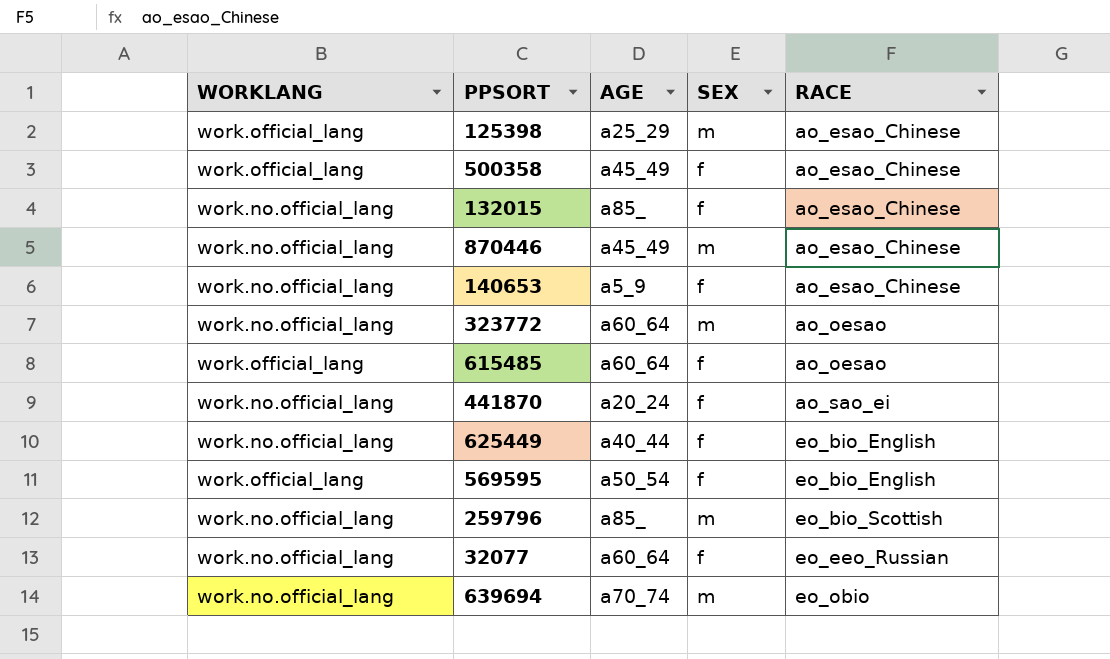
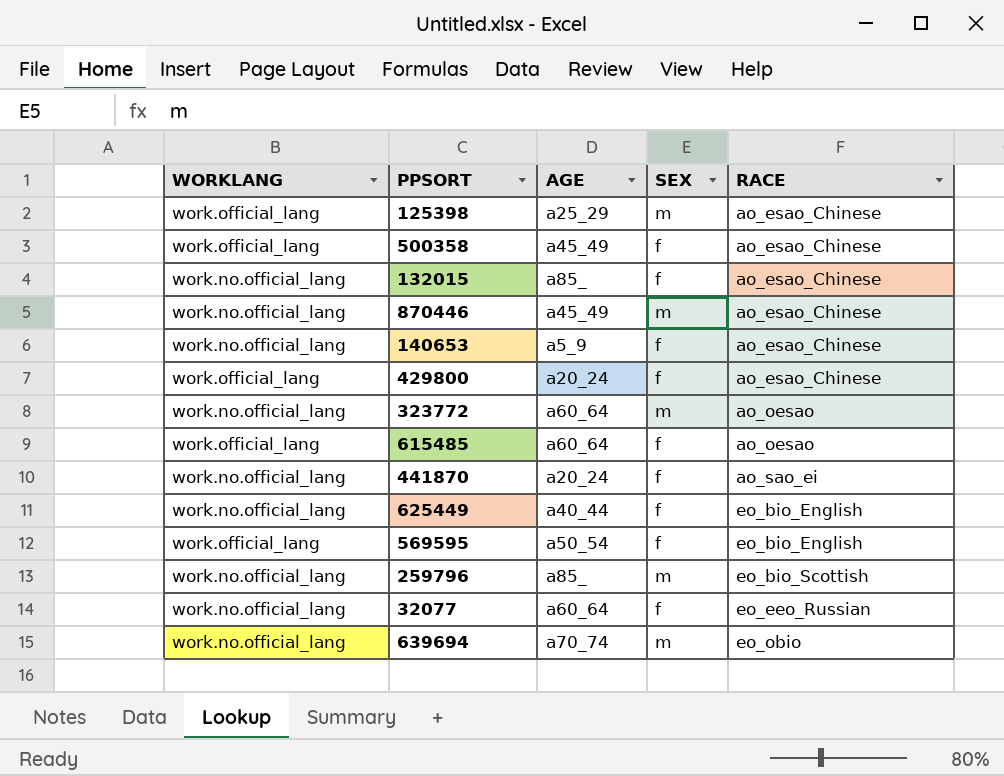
row 429800: none -> work.official_lang | a20_24 | f | ao_esao_Chinese

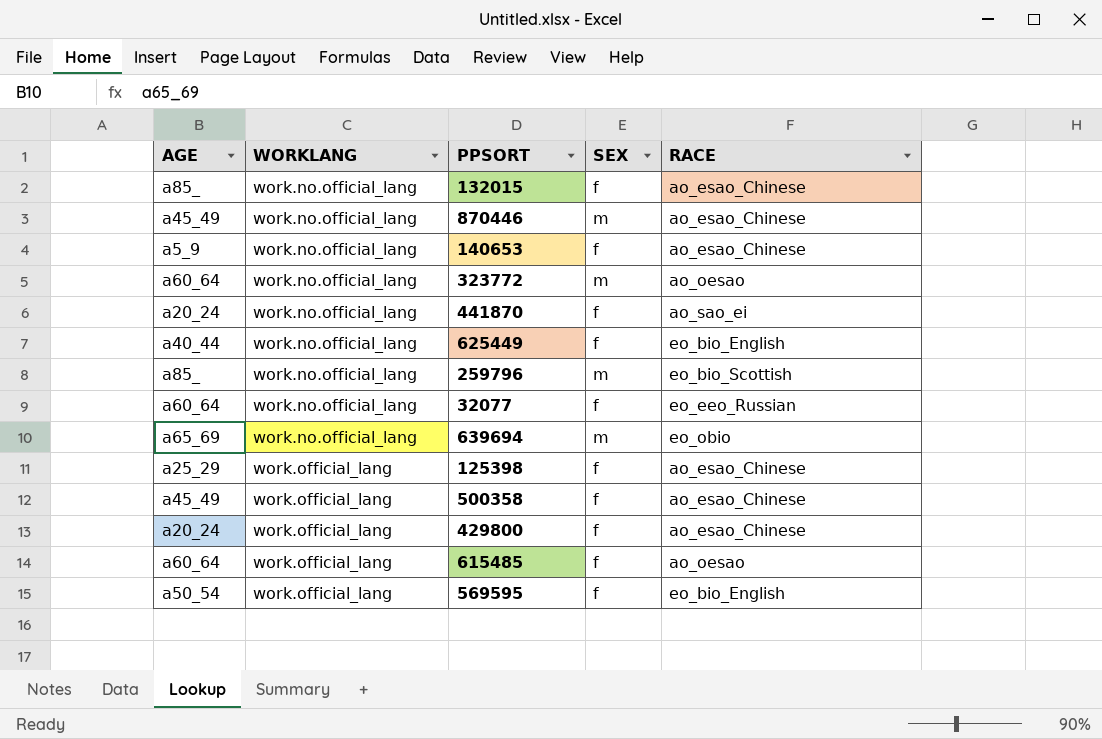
row order: RACE ascending -> WORKLANG ascending
column AGE | position: 3 -> 1
639694 | AGE: a70_74 -> a65_69
125398 | SEX: m -> f

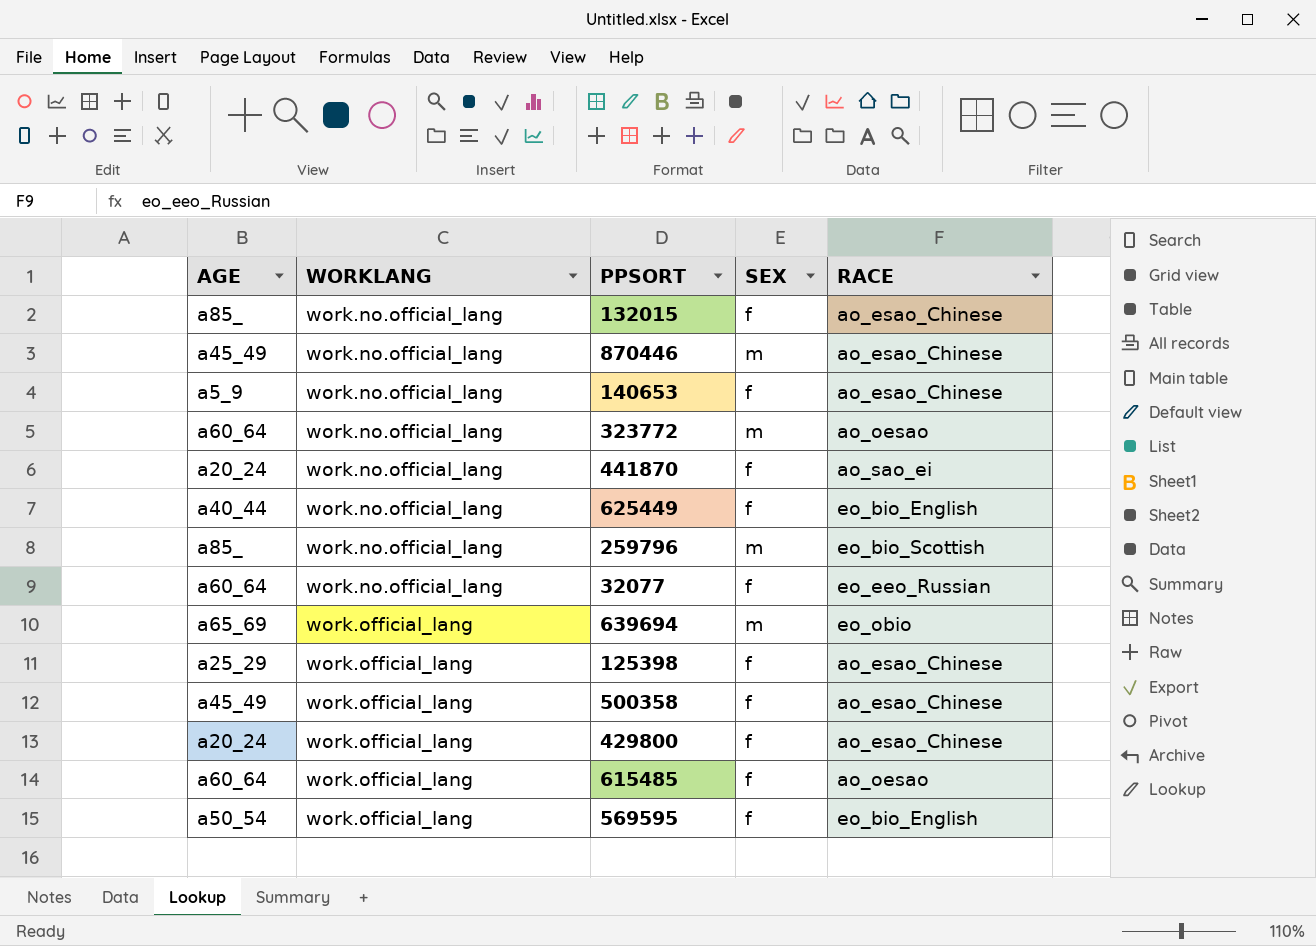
639694 | WORKLANG: work.no.official_lang -> work.official_lang

